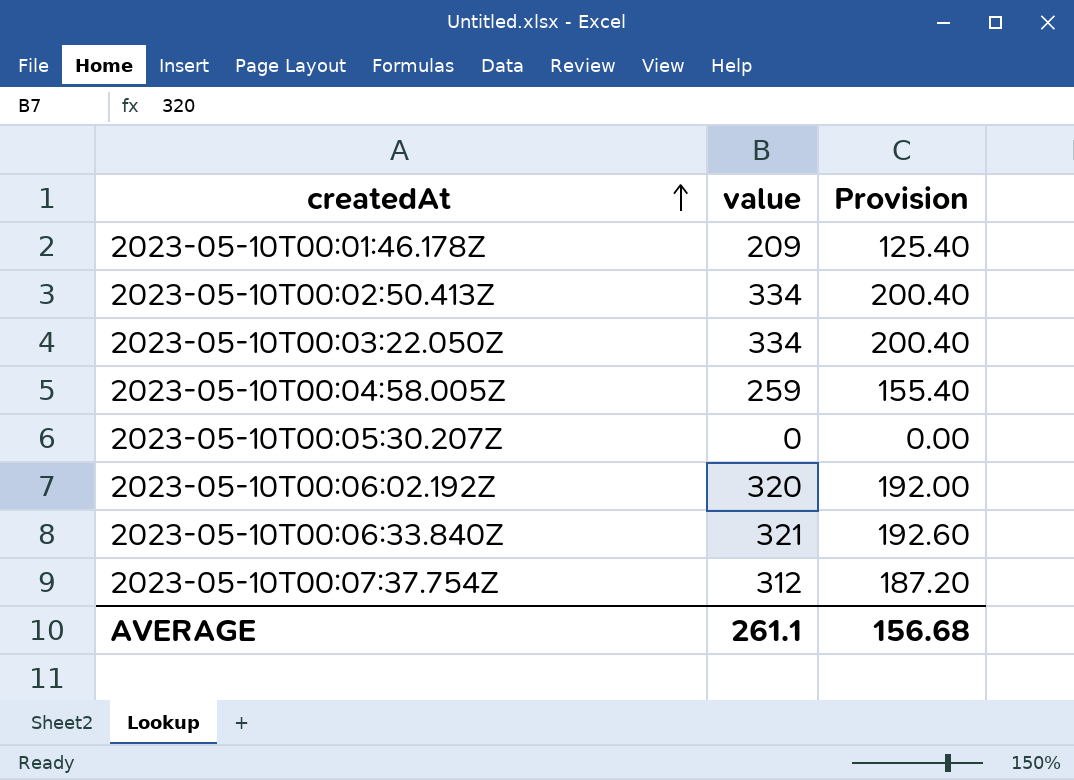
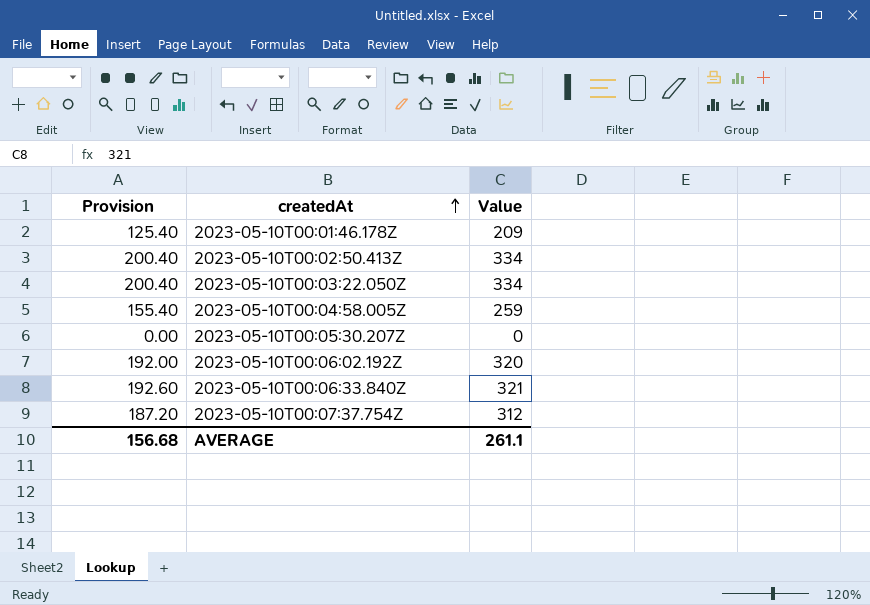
column Provision | position: 3 -> 1
column name: value -> Value

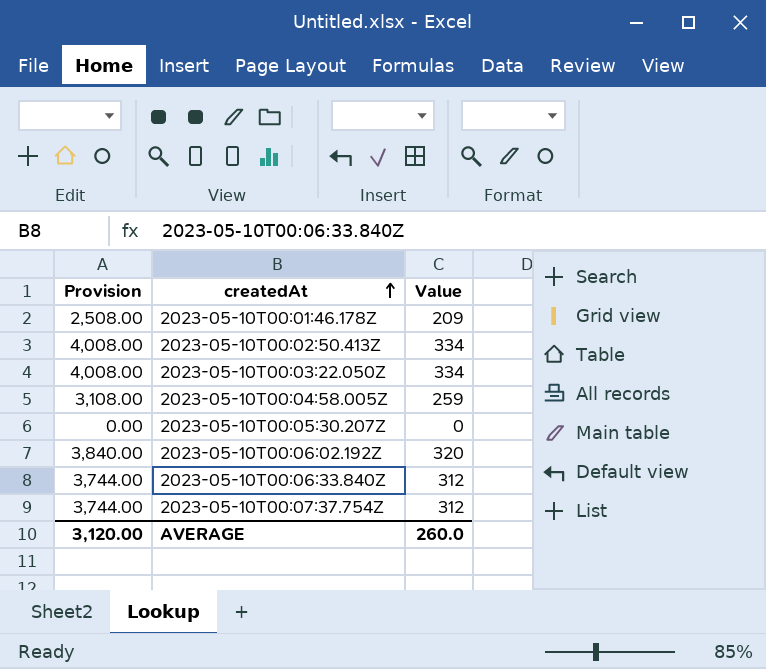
column Provision | formula: [Value] * 0.6 -> [Value] * 12
2023-05-10T00:06:33.840Z | Value: 321 -> 312
AVERAGE | Provision: 156.68 -> 3,120.00
AVERAGE | Value: 261.1 -> 260.0

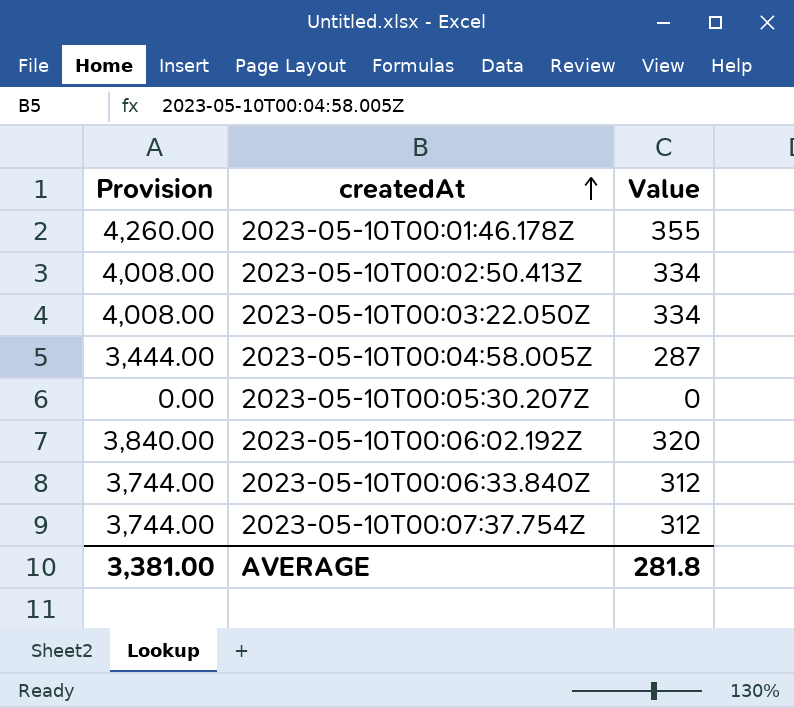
2023-05-10T00:01:46.178Z | Provision: 2,508.00 -> 4,260.00
2023-05-10T00:01:46.178Z | Value: 209 -> 355
2023-05-10T00:04:58.005Z | Provision: 3,108.00 -> 3,444.00
2023-05-10T00:04:58.005Z | Value: 259 -> 287
AVERAGE | Provision: 3,120.00 -> 3,381.00
AVERAGE | Value: 260.0 -> 281.8

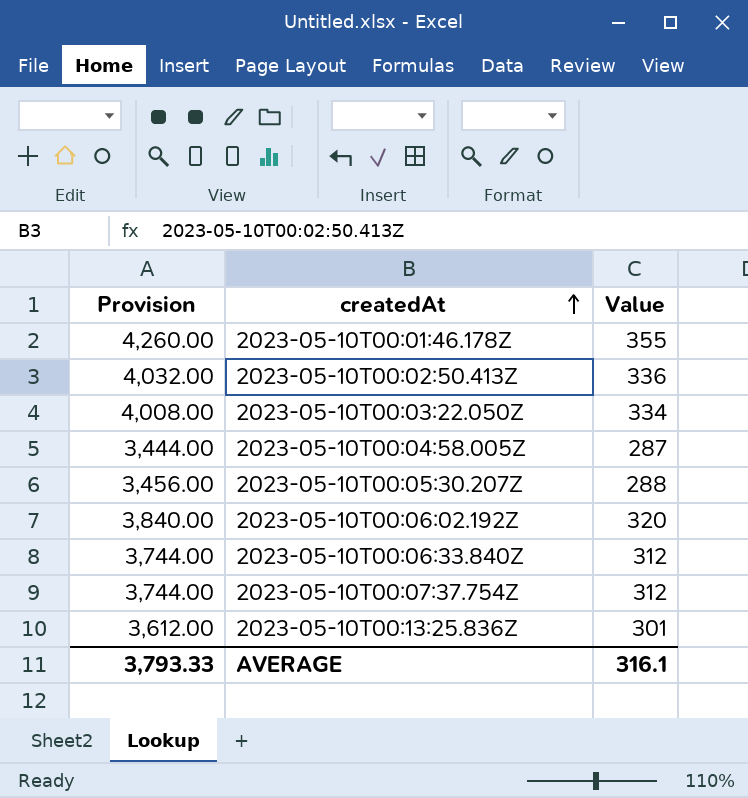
2023-05-10T00:02:50.413Z | Provision: 4,008.00 -> 4,032.00
2023-05-10T00:02:50.413Z | Value: 334 -> 336
2023-05-10T00:05:30.207Z | Provision: 0.00 -> 3,456.00
2023-05-10T00:05:30.207Z | Value: 0 -> 288
row 2023-05-10T00:13:25.836Z: none -> 3,612.00 | 301
AVERAGE | Provision: 3,381.00 -> 3,793.33
AVERAGE | Value: 281.8 -> 316.1

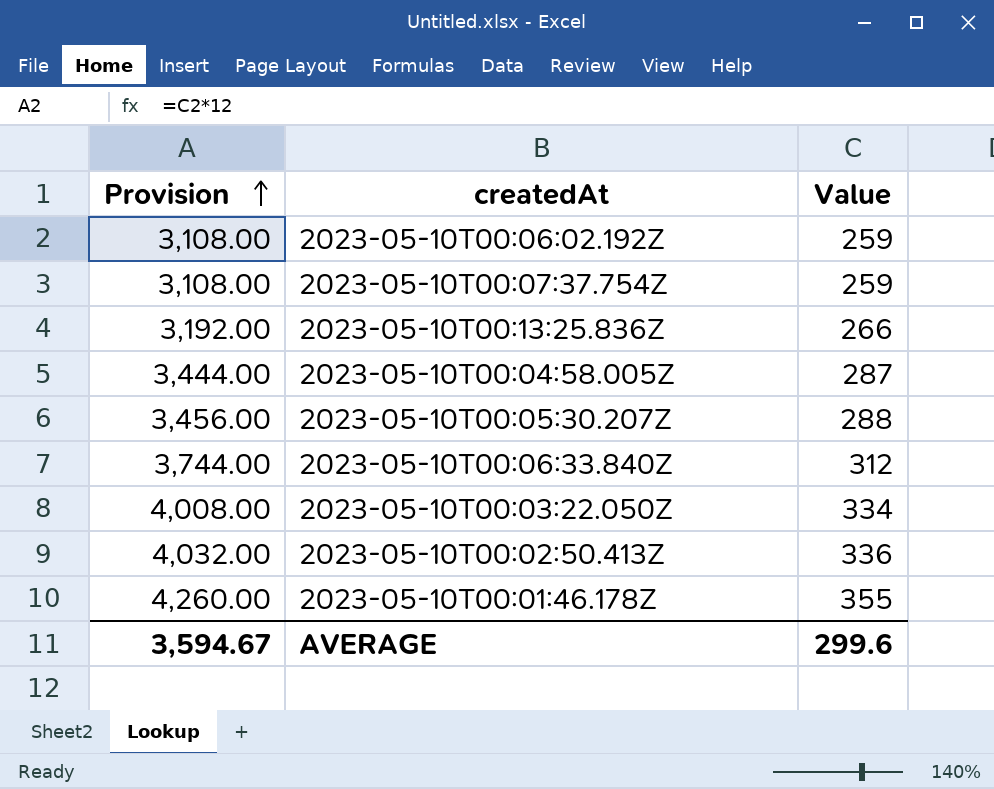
row order: createdAt ascending -> Provision ascending
2023-05-10T00:06:02.192Z | Provision: 3,840.00 -> 3,108.00
2023-05-10T00:06:02.192Z | Value: 320 -> 259
2023-05-10T00:07:37.754Z | Provision: 3,744.00 -> 3,108.00
2023-05-10T00:07:37.754Z | Value: 312 -> 259
2023-05-10T00:13:25.836Z | Provision: 3,612.00 -> 3,192.00
2023-05-10T00:13:25.836Z | Value: 301 -> 266
AVERAGE | Provision: 3,793.33 -> 3,594.67
AVERAGE | Value: 316.1 -> 299.6

